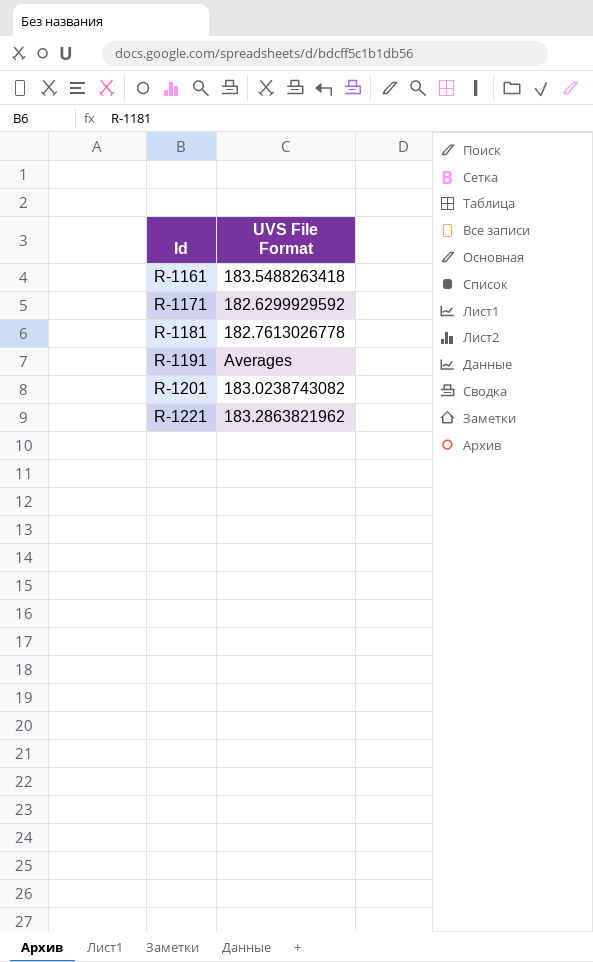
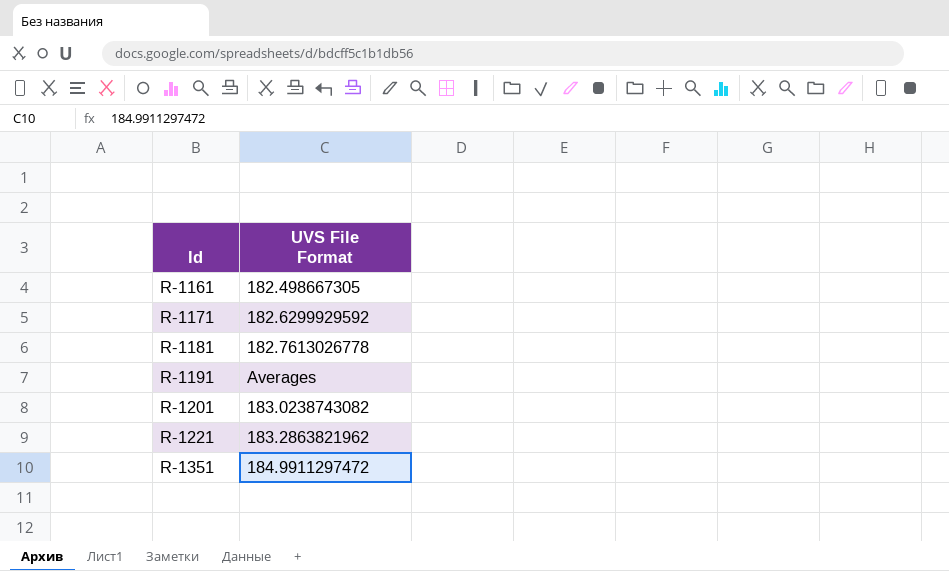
R-1161 | UVS File Format: 183.5488263418 -> 182.498667305
row R-1351: none -> 184.9911297472

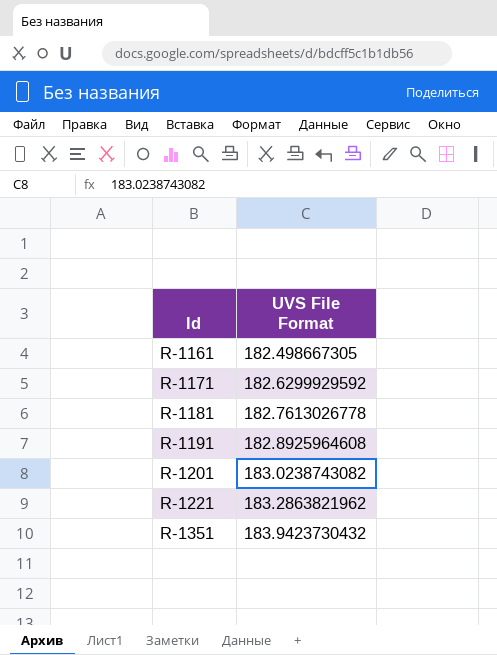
R-1191 | UVS File Format: Averages -> 182.8925964608
R-1351 | UVS File Format: 184.9911297472 -> 183.9423730432

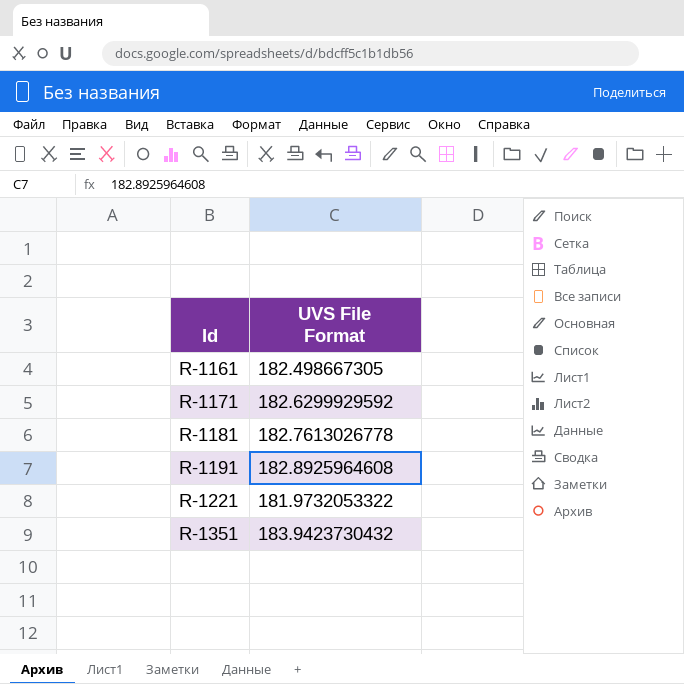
row R-1201: 183.0238743082 -> none
R-1221 | UVS File Format: 183.2863821962 -> 181.9732053322

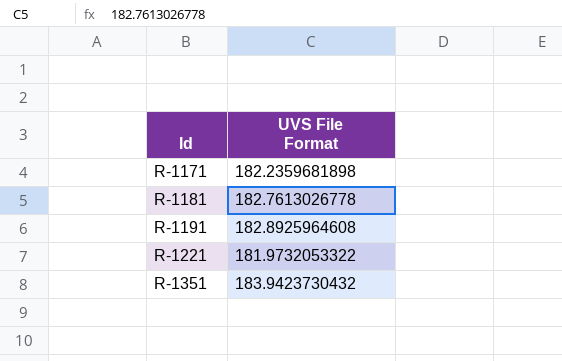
row R-1161: 182.498667305 -> none
R-1171 | UVS File Format: 182.6299929592 -> 182.2359681898

